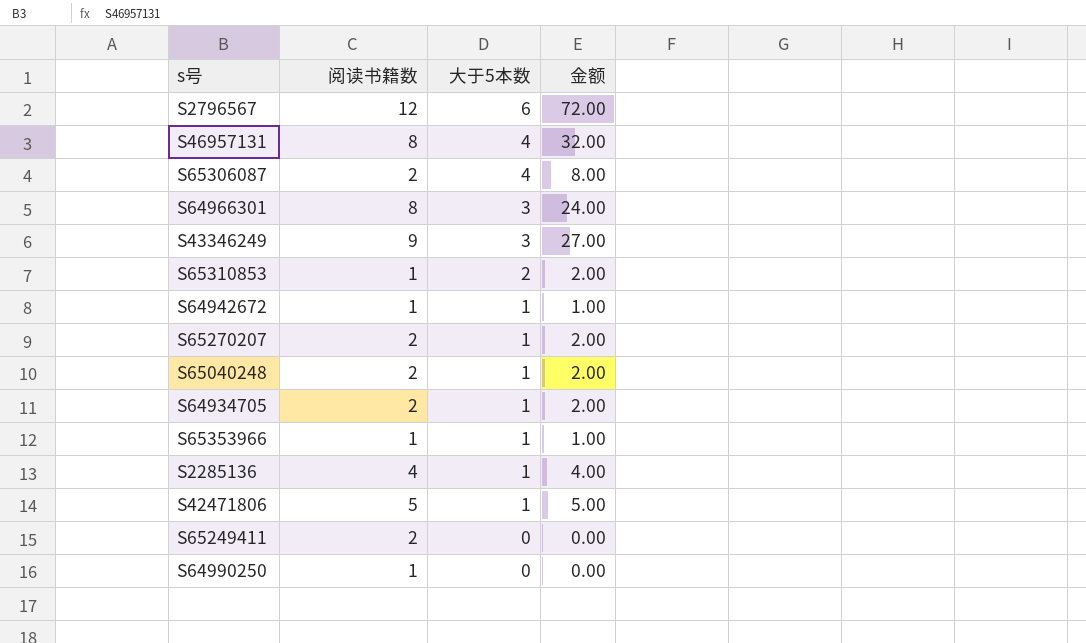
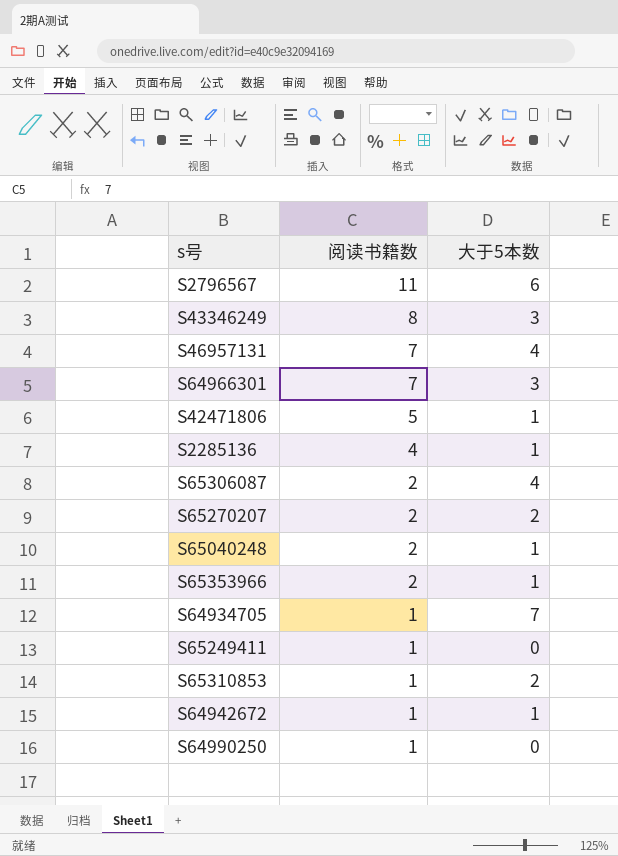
row order: 大于5本数 descending -> 阅读书籍数 descending
column 金额 | formula: [阅读书籍数] * [大于5本数] -> none
S2796567 | 阅读书籍数: 12 -> 11
S43346249 | 阅读书籍数: 9 -> 8
S46957131 | 阅读书籍数: 8 -> 7
S64966301 | 阅读书籍数: 8 -> 7
S65270207 | 大于5本数: 1 -> 2
S65353966 | 阅读书籍数: 1 -> 2
S64934705 | 阅读书籍数: 2 -> 1
S64934705 | 大于5本数: 1 -> 7
S65249411 | 阅读书籍数: 2 -> 1

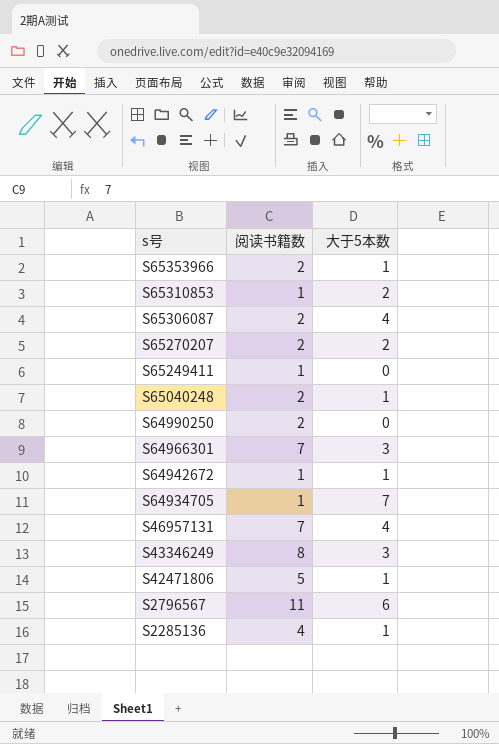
row order: 阅读书籍数 descending -> s号 descending
S64990250 | 阅读书籍数: 1 -> 2

